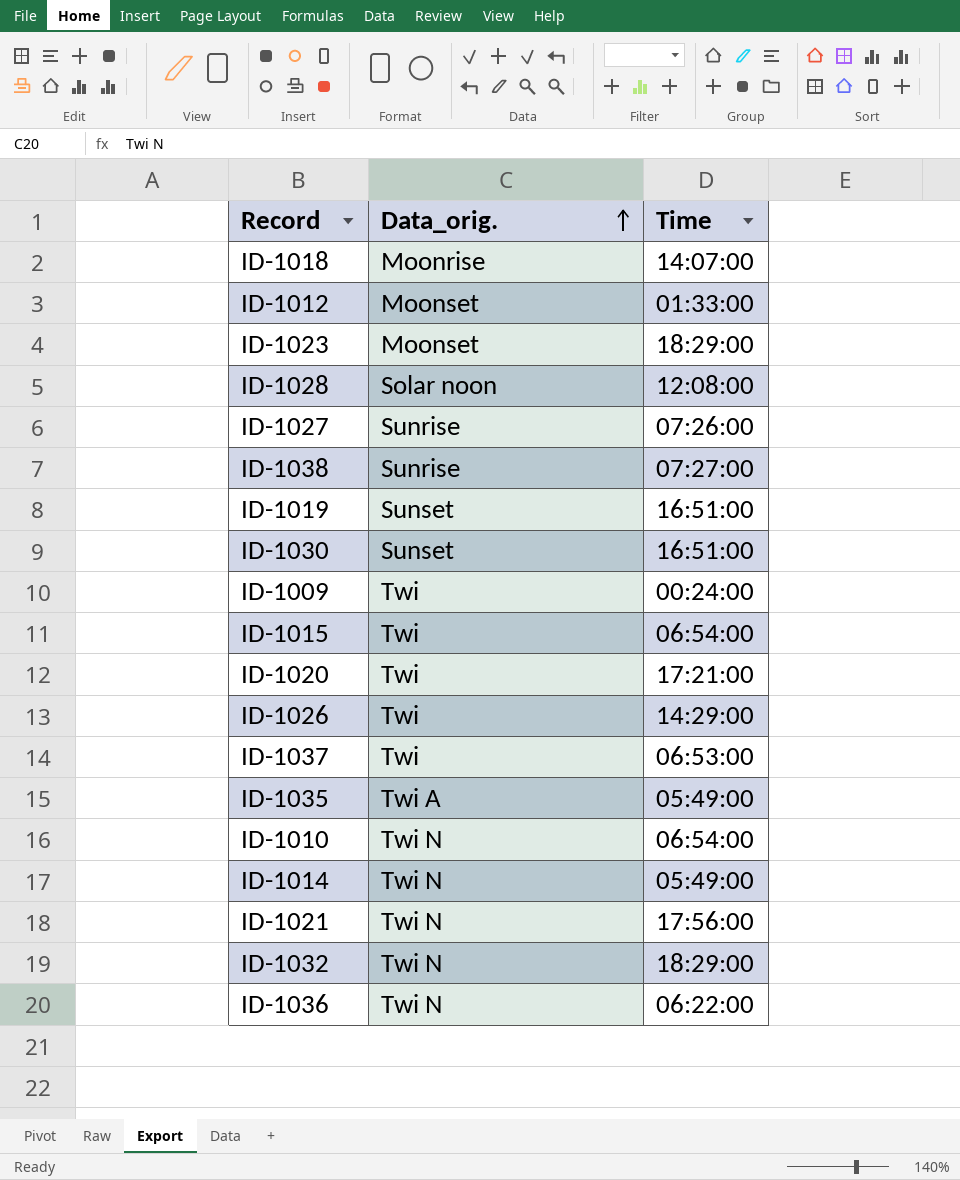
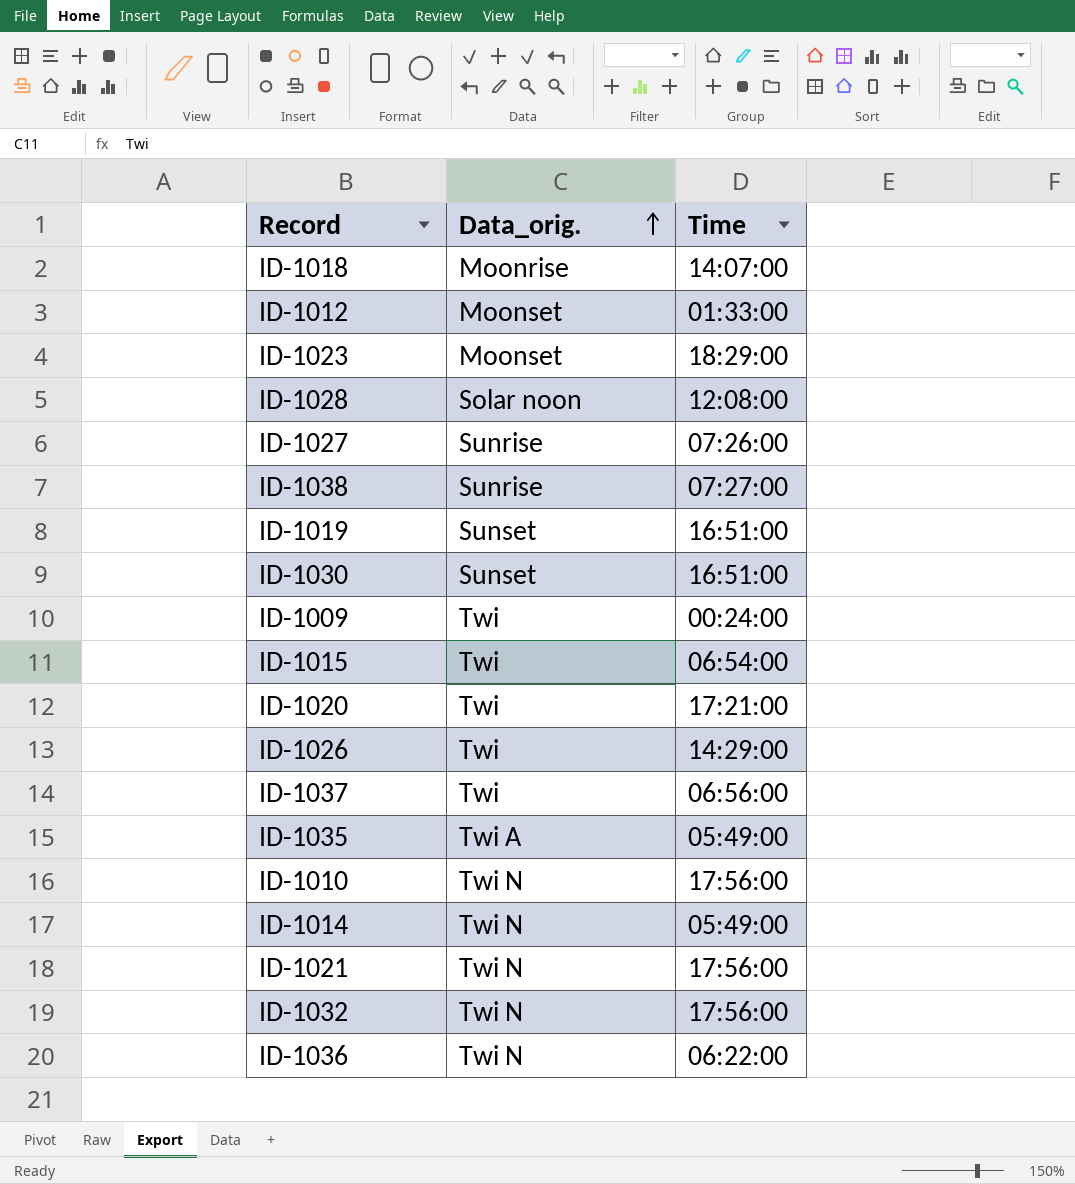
ID-1037 | Time: 06:53:00 -> 06:56:00
ID-1010 | Time: 06:54:00 -> 17:56:00
ID-1032 | Time: 18:29:00 -> 17:56:00

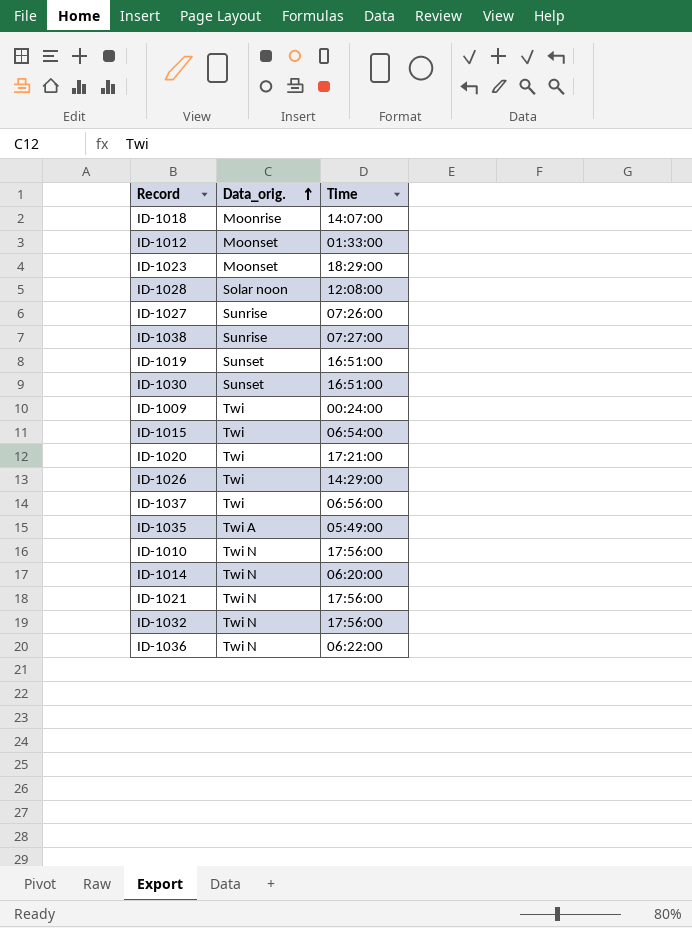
ID-1014 | Time: 05:49:00 -> 06:20:00

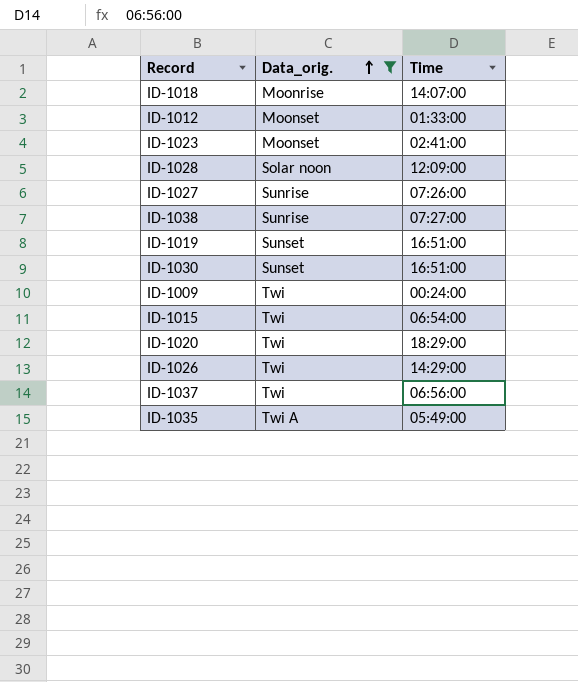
filter: none -> Data_orig. != Twi N
ID-1023 | Time: 18:29:00 -> 02:41:00
ID-1028 | Time: 12:08:00 -> 12:09:00
ID-1020 | Time: 17:21:00 -> 18:29:00

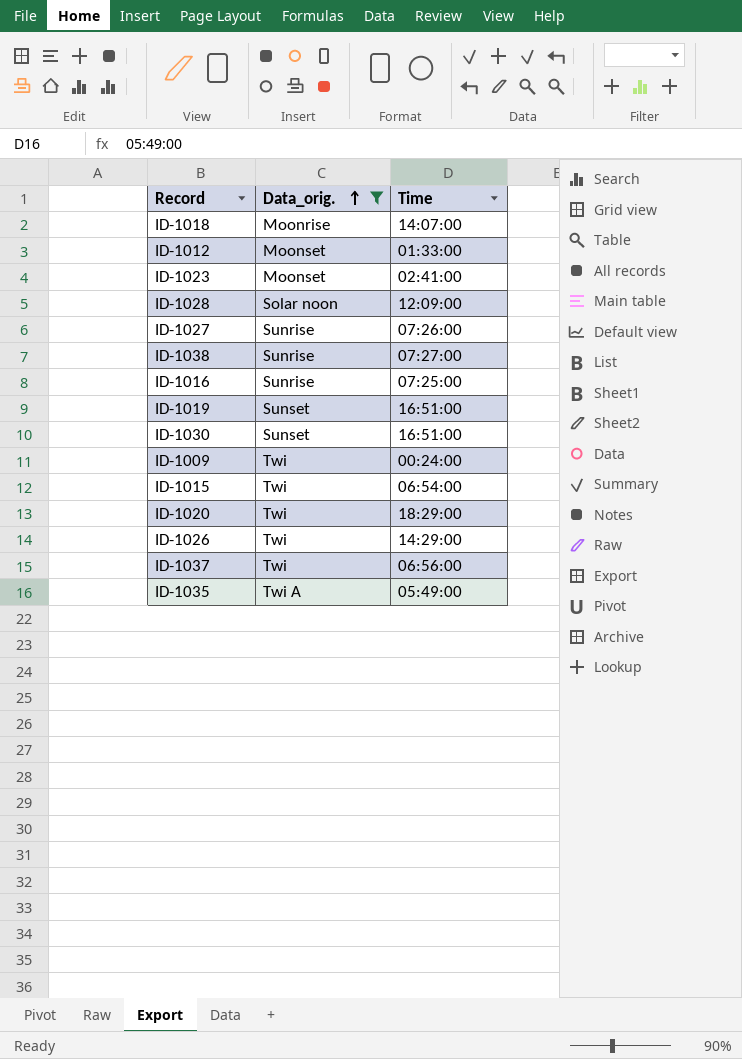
row ID-1016: none -> Sunrise | 07:25:00

